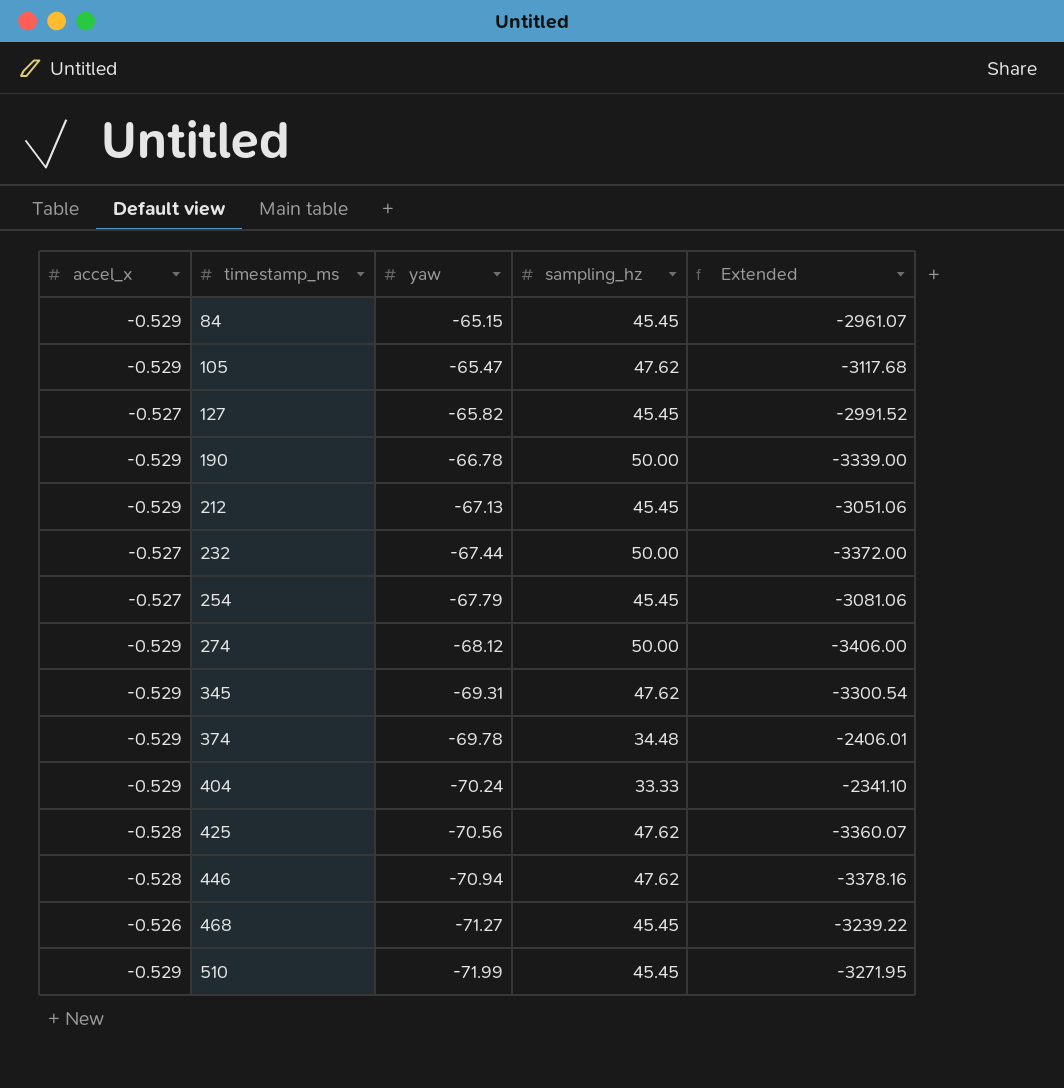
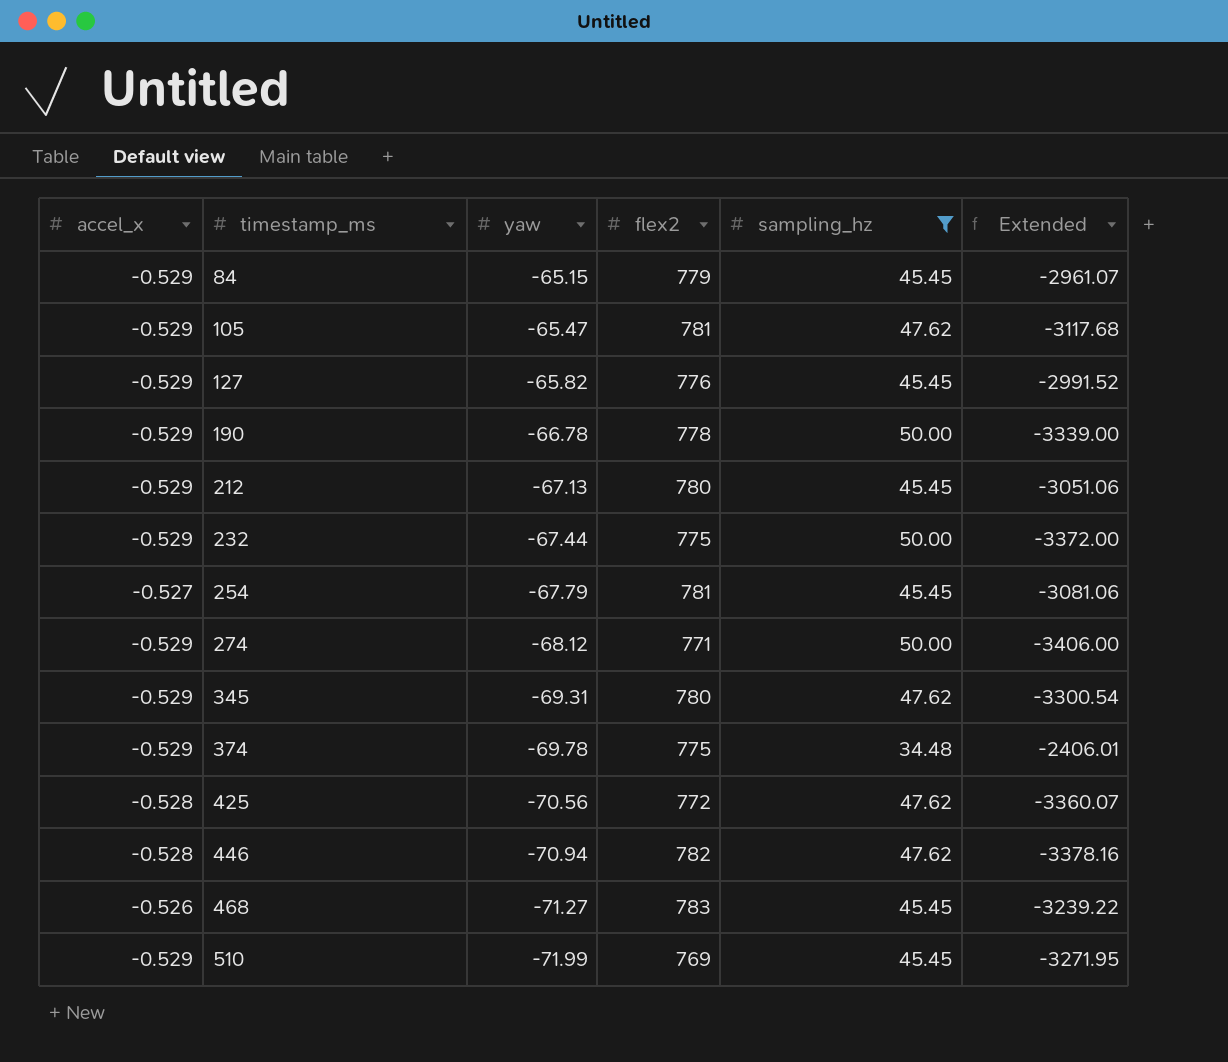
filter: none -> sampling_hz != 33.33
column flex2 | position: none -> 4
127 | accel_x: -0.527 -> -0.529
232 | accel_x: -0.527 -> -0.529

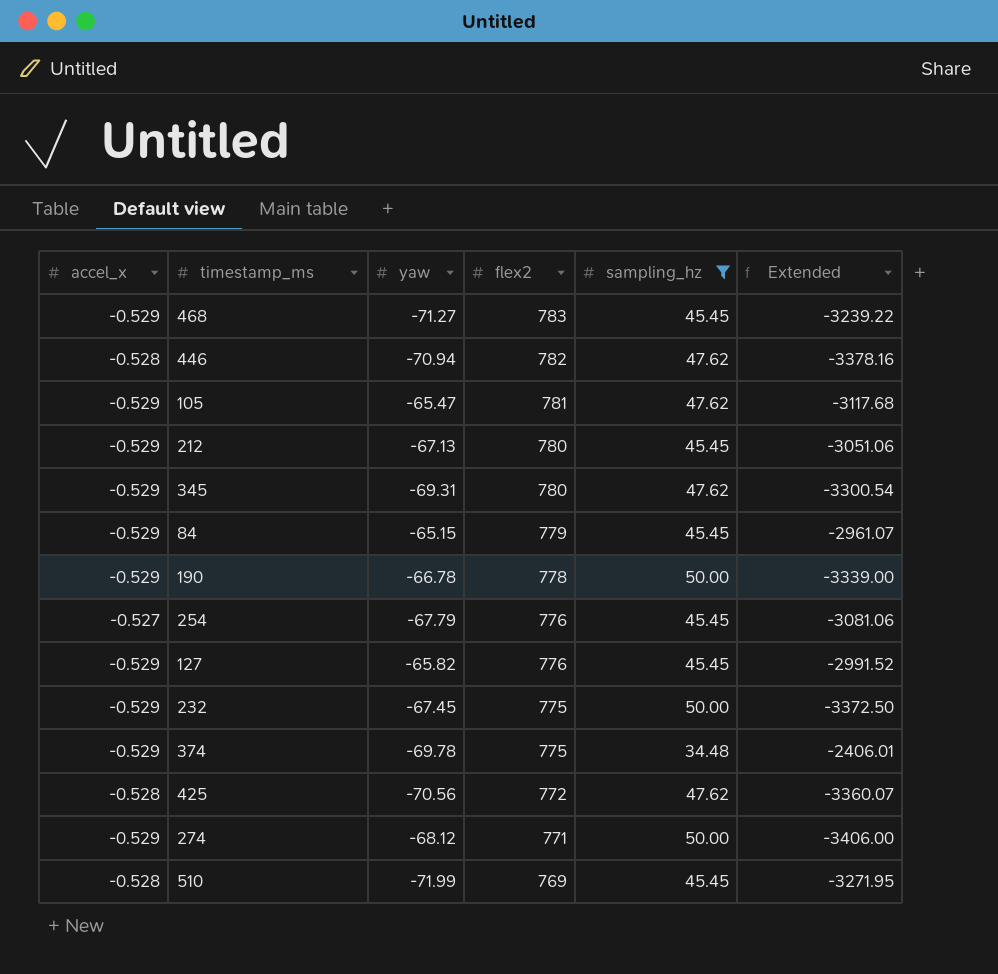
row order: timestamp_ms ascending -> flex2 descending
468 | accel_x: -0.526 -> -0.529
254 | flex2: 781 -> 776
232 | yaw: -67.44 -> -67.45
232 | Extended: -3372.00 -> -3372.50
510 | accel_x: -0.529 -> -0.528

